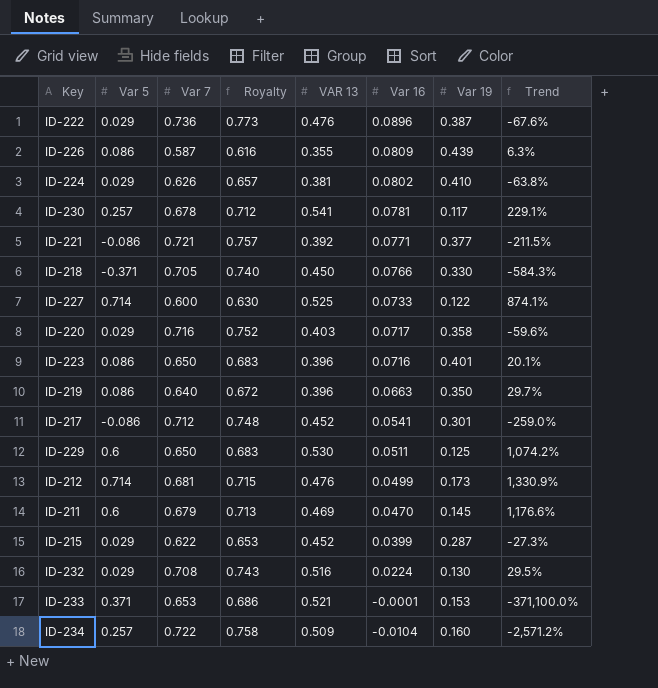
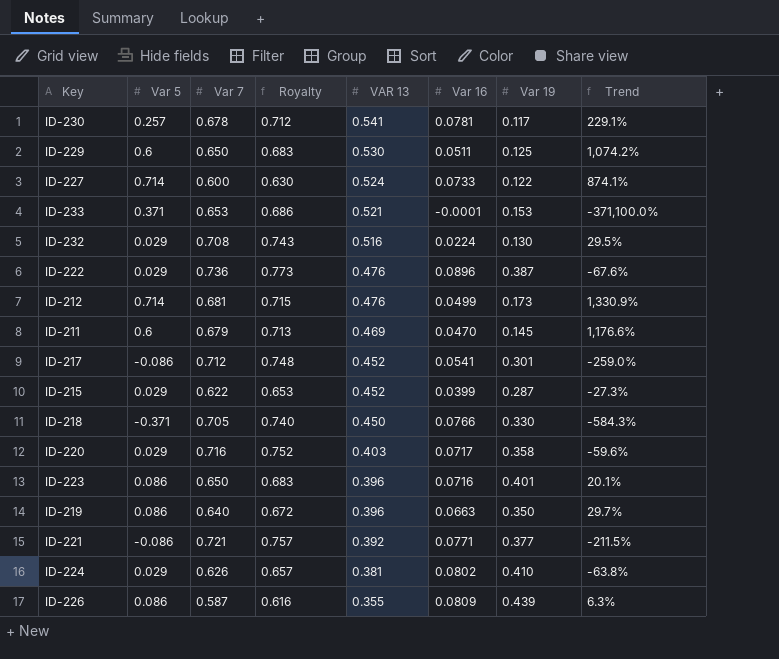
row order: Var 16 descending -> VAR 13 descending
row ID-234: 0.257 | 0.722 | 0.758 | 0.509 | -0.0104 | 0.160 | -2,571.2% -> none
ID-227 | VAR 13: 0.525 -> 0.524

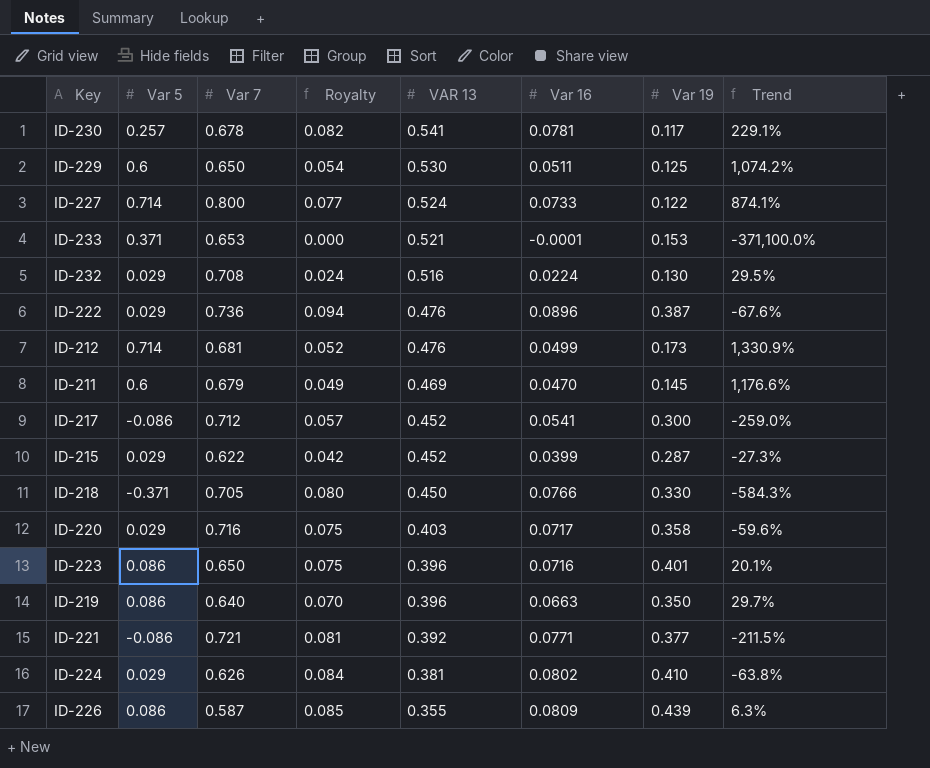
column Royalty | formula: [Var 7] * 1.05 -> [Var 16] * 1.05
ID-227 | Var 7: 0.600 -> 0.800
ID-217 | Var 19: 0.301 -> 0.300

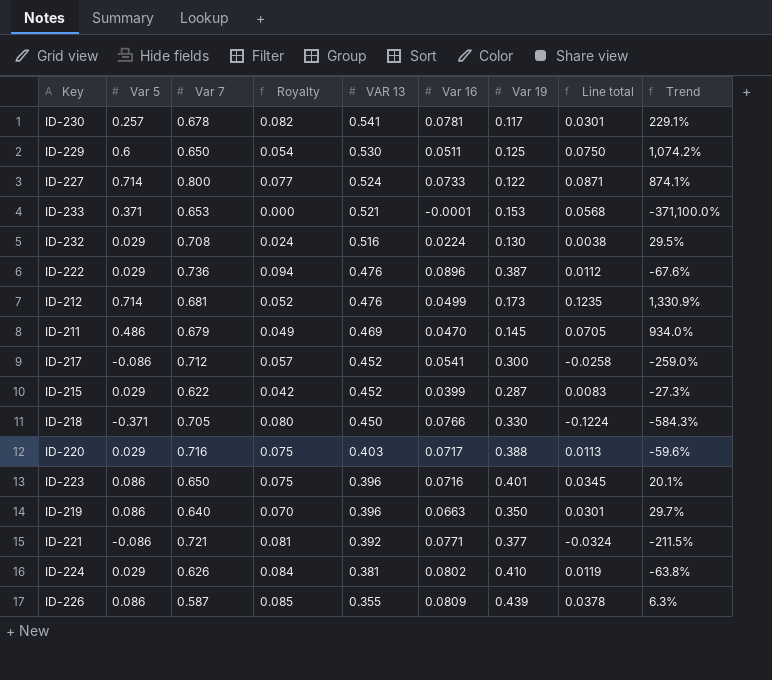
column Line total | formula: none -> [Var 5] * [Var 19]
ID-211 | Var 5: 0.6 -> 0.486
ID-211 | Trend: 1,176.6% -> 934.0%
ID-220 | Var 19: 0.358 -> 0.388

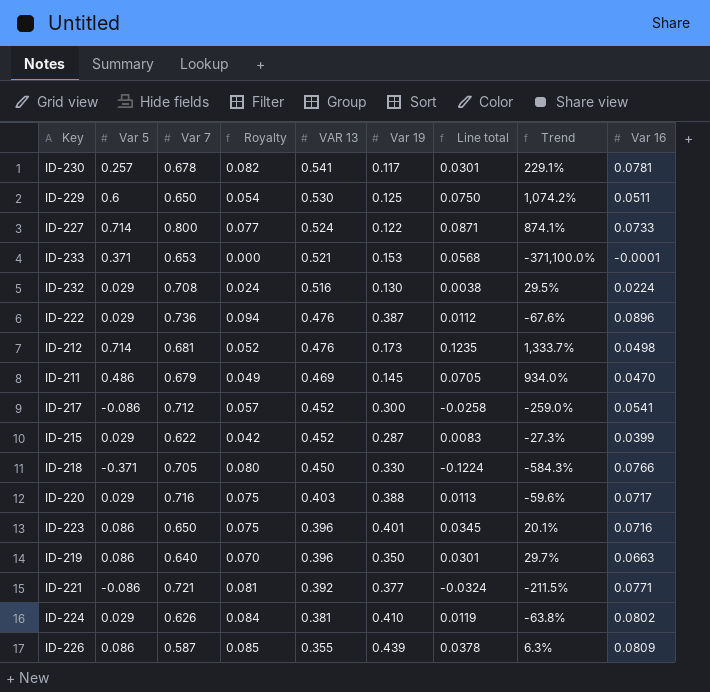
column Var 16 | position: 6 -> 9
ID-212 | Trend: 1,330.9% -> 1,333.7%
ID-212 | Var 16: 0.0499 -> 0.0498

